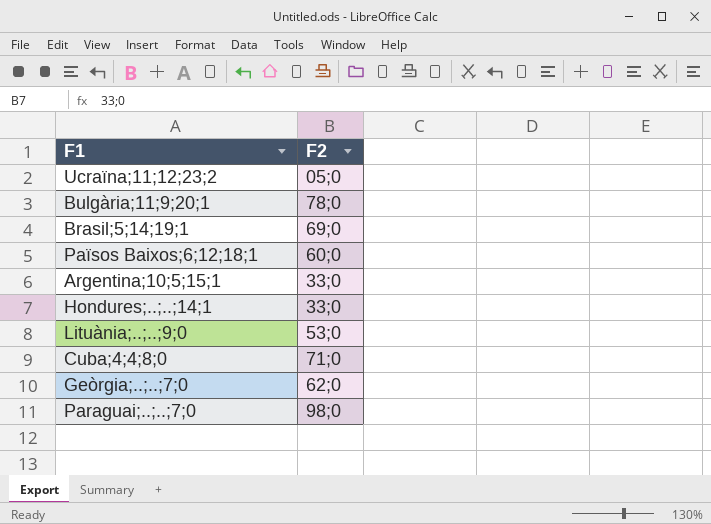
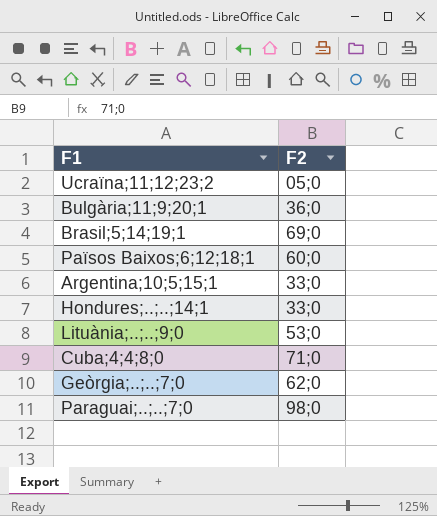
Bulgària;11;9;20;1 | F2: 78;0 -> 36;0

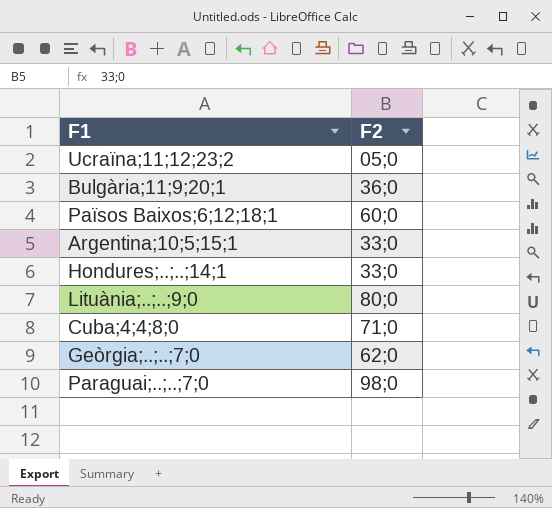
row Brasil;5;14;19;1: 69;0 -> none
Lituània;..;..;9;0 | F2: 53;0 -> 80;0

